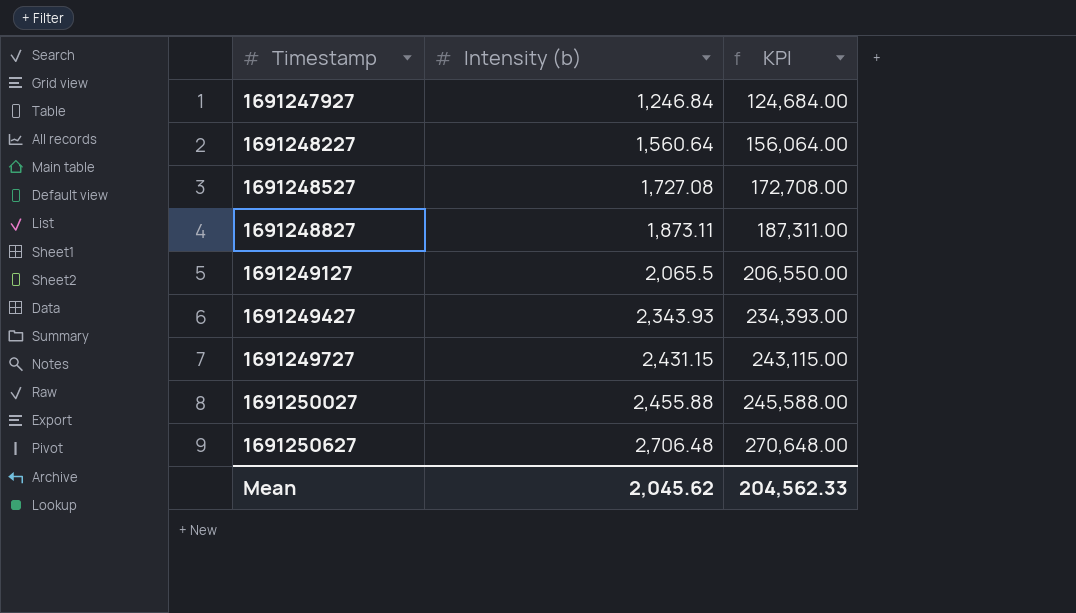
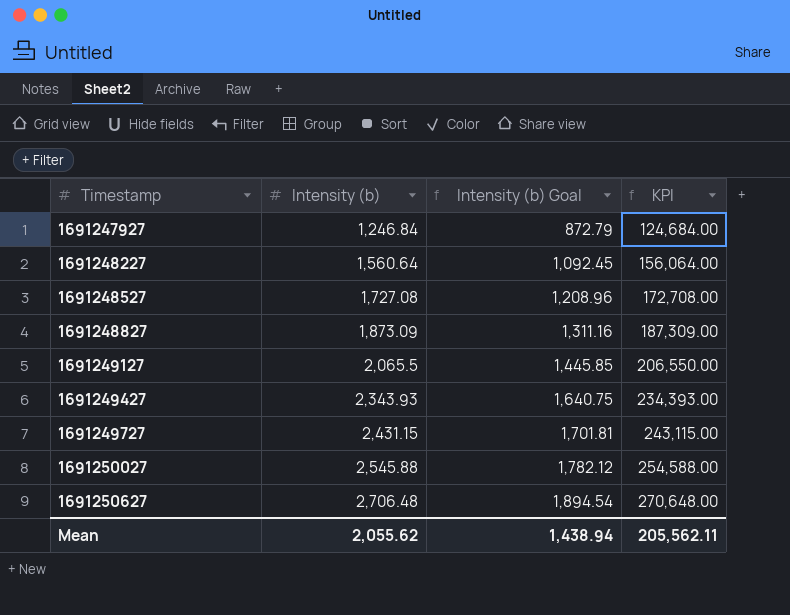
column Intensity (b) Goal | formula: none -> [Intensity (b)] * 0.7
1691248827 | Intensity (b): 1,873.11 -> 1,873.09
1691248827 | KPI: 187,311.00 -> 187,309.00
1691250027 | Intensity (b): 2,455.88 -> 2,545.88
1691250027 | KPI: 245,588.00 -> 254,588.00
Mean | Intensity (b): 2,045.62 -> 2,055.62
Mean | KPI: 204,562.33 -> 205,562.11

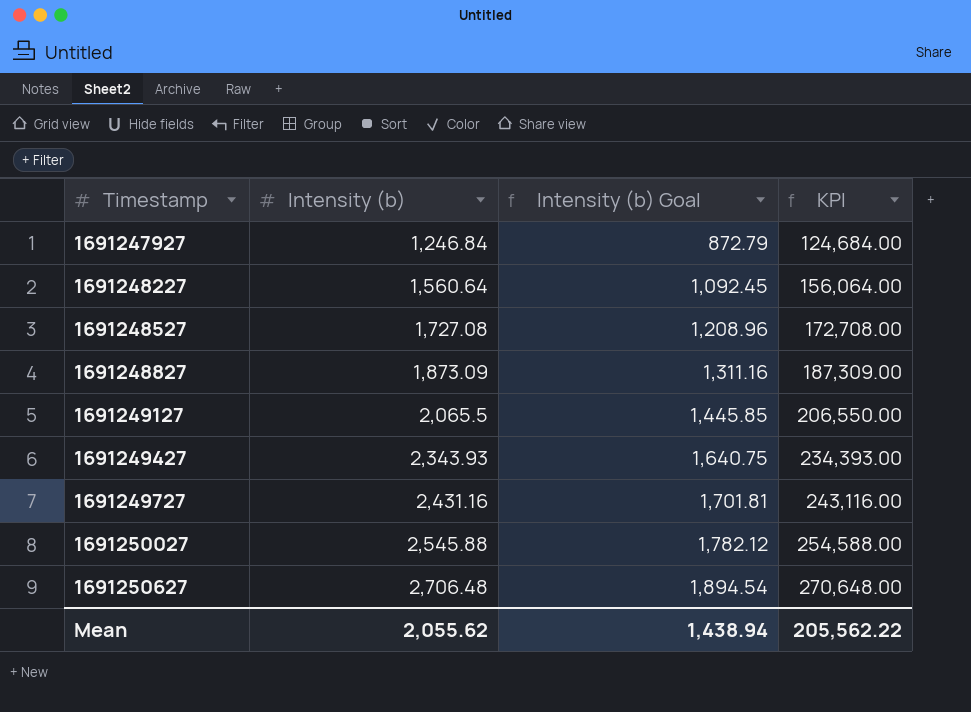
1691249727 | Intensity (b): 2,431.15 -> 2,431.16
1691249727 | KPI: 243,115.00 -> 243,116.00
Mean | KPI: 205,562.11 -> 205,562.22

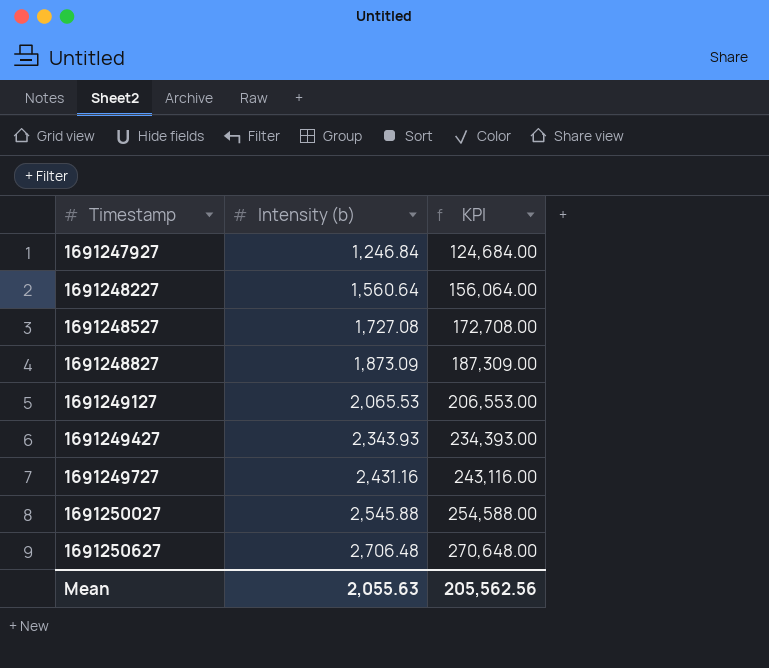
column Intensity (b) Goal | formula: [Intensity (b)] * 0.7 -> none
1691249127 | Intensity (b): 2,065.5 -> 2,065.53
1691249127 | KPI: 206,550.00 -> 206,553.00
Mean | Intensity (b): 2,055.62 -> 2,055.63
Mean | KPI: 205,562.22 -> 205,562.56

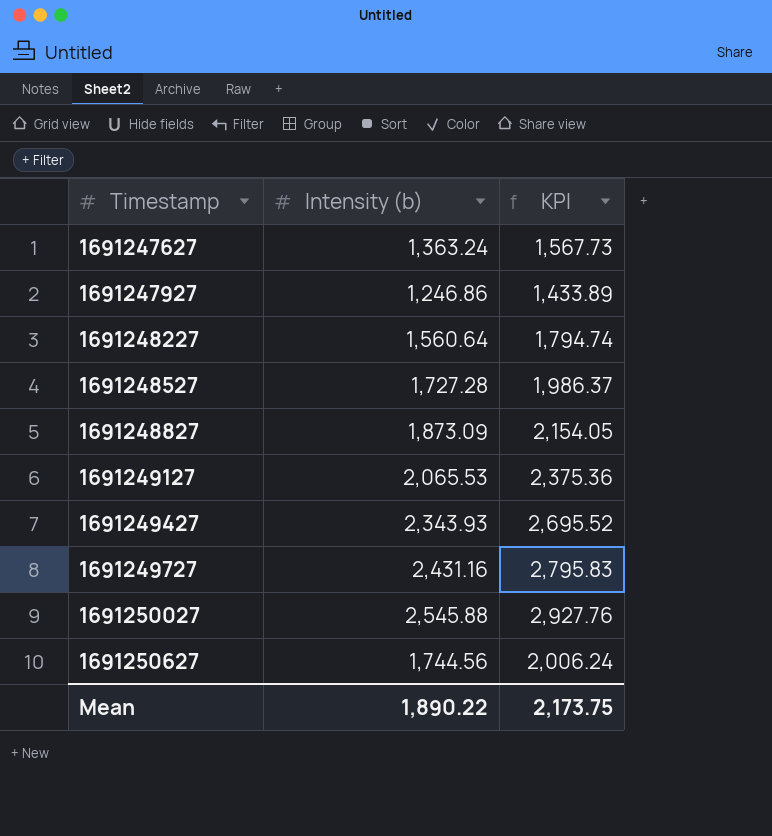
column KPI | formula: [Intensity (b)] * 100 -> [Intensity (b)] * 1.15
row 1691247627: none -> 1,363.24 | 1,567.73
1691247927 | Intensity (b): 1,246.84 -> 1,246.86
1691248527 | Intensity (b): 1,727.08 -> 1,727.28
1691250627 | Intensity (b): 2,706.48 -> 1,744.56
Mean | Intensity (b): 2,055.63 -> 1,890.22
Mean | KPI: 205,562.56 -> 2,173.75

